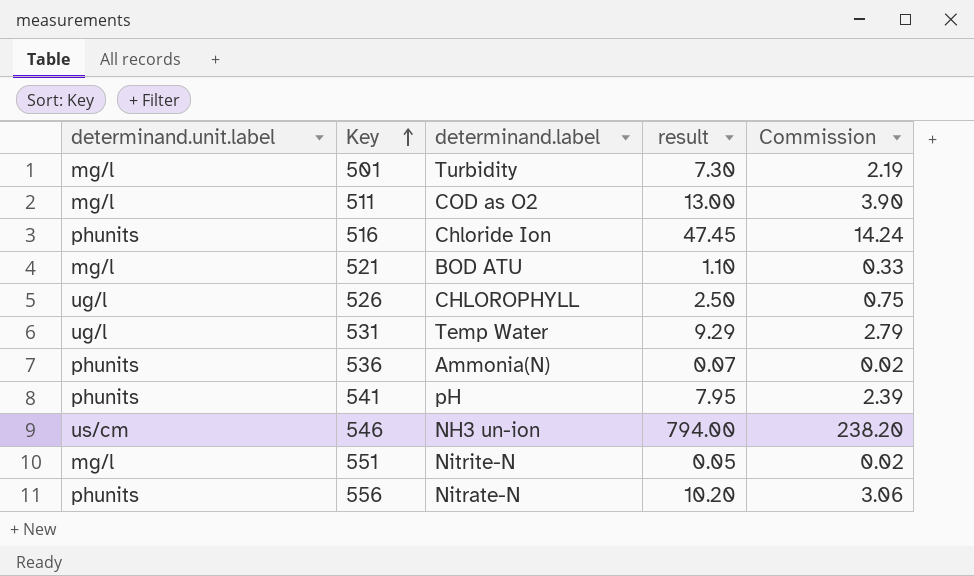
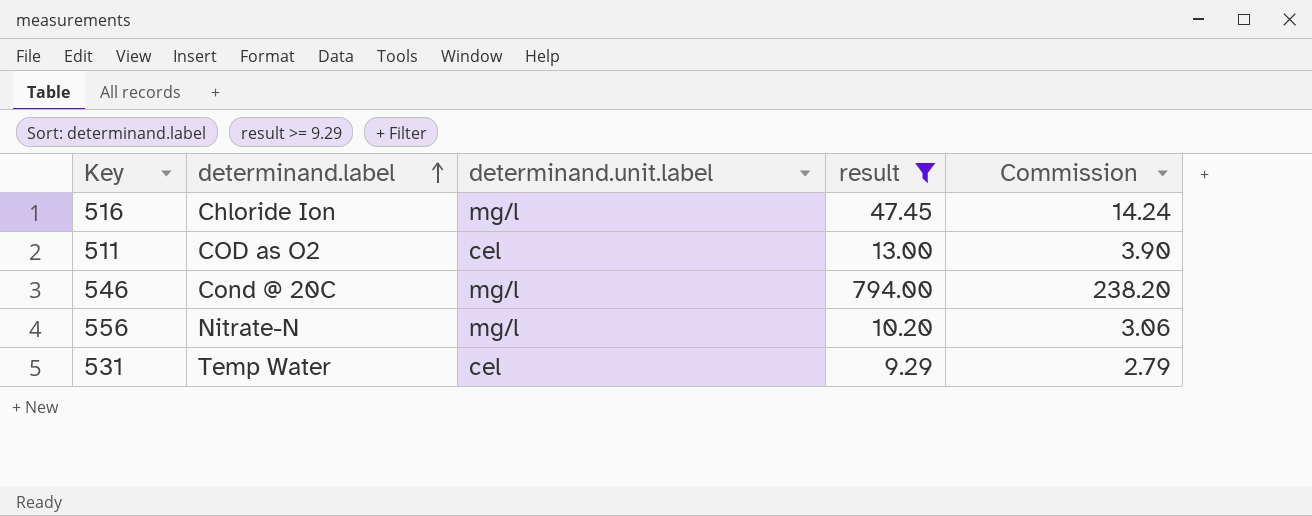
filter: none -> result >= 9.29
row order: Key ascending -> determinand.label ascending
column determinand.unit.label | position: 1 -> 3
516 | determinand.unit.label: phunits -> mg/l
511 | determinand.unit.label: mg/l -> cel
546 | determinand.label: NH3 un-ion -> Cond @ 20C
546 | determinand.unit.label: us/cm -> mg/l
556 | determinand.unit.label: phunits -> mg/l
531 | determinand.unit.label: ug/l -> cel

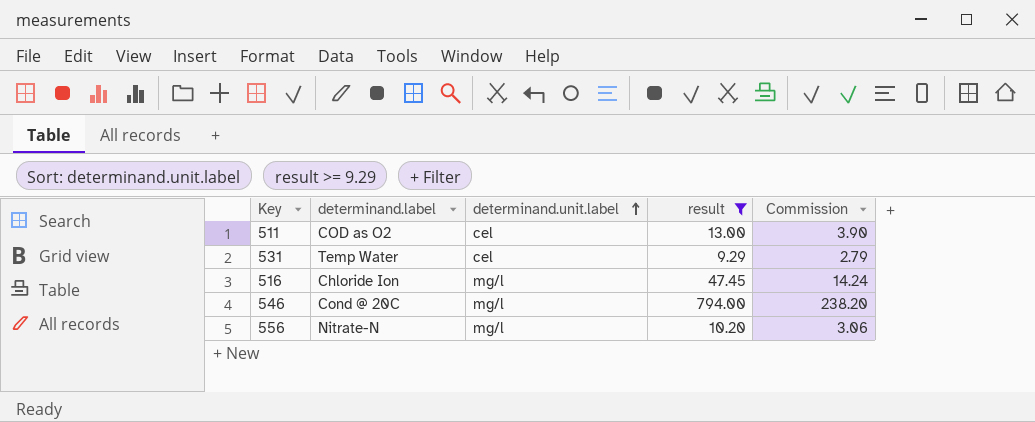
row order: determinand.label ascending -> determinand.unit.label ascending

